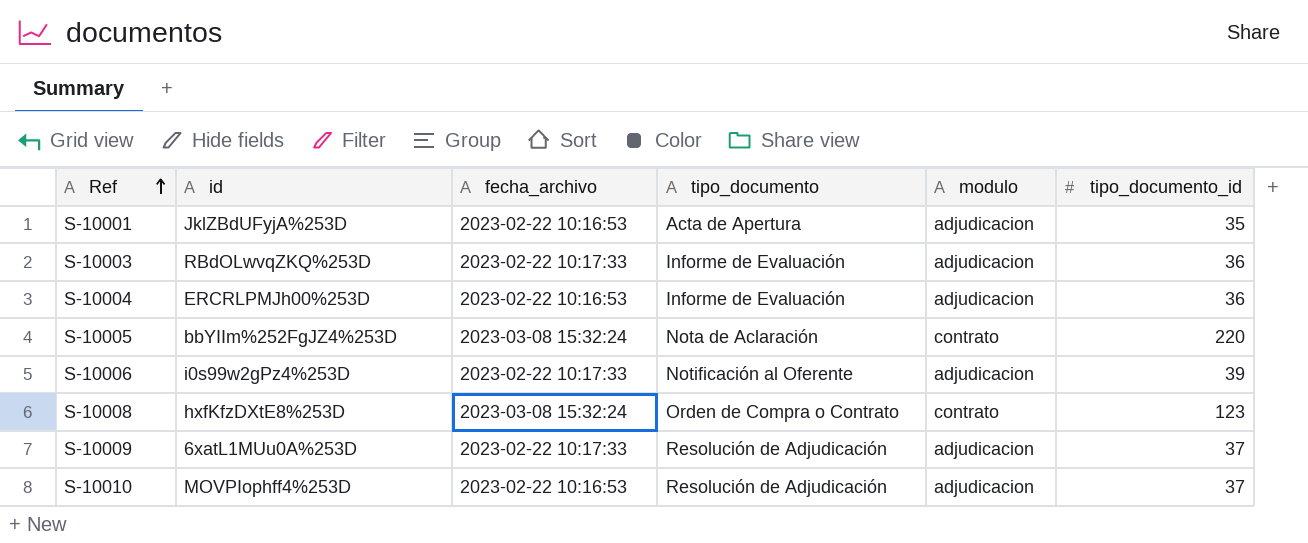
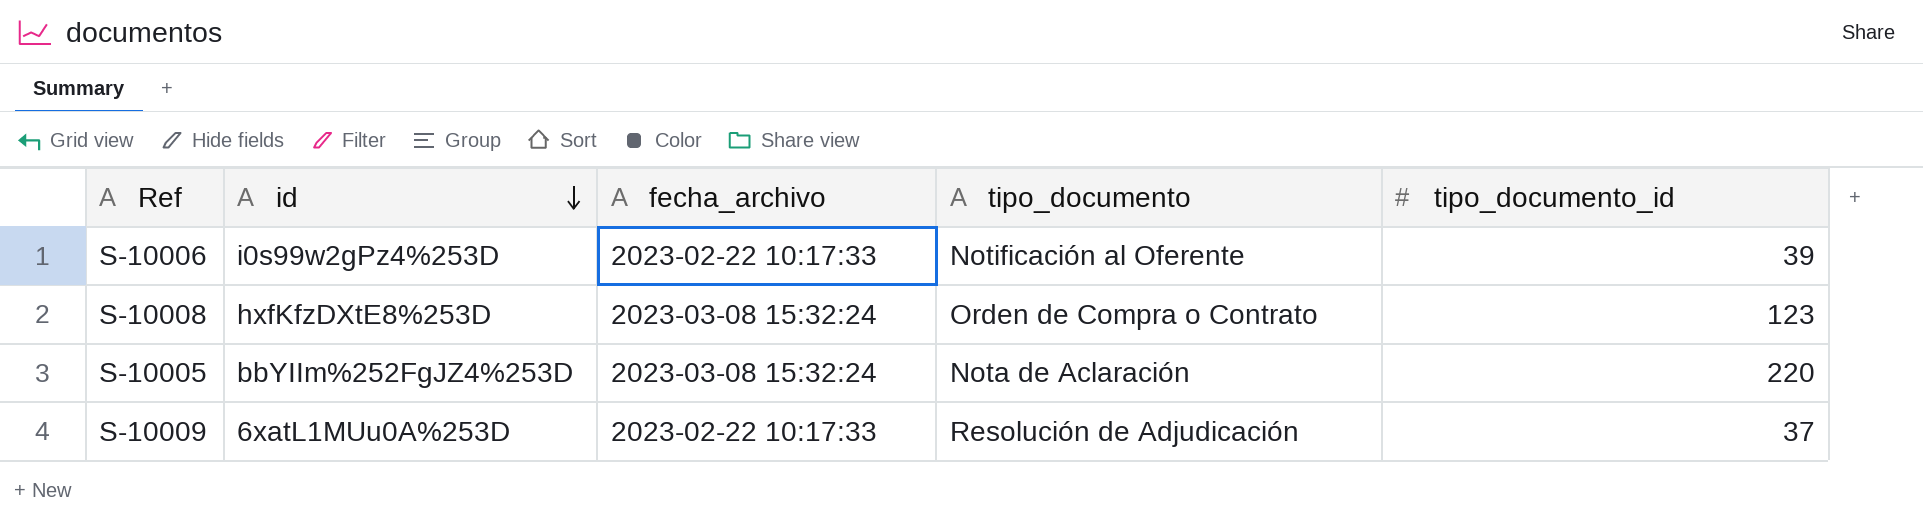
row order: Ref ascending -> id descending
column modulo | position: 5 -> none
row S-10001: JklZBdUFyjA%253D | 2023-02-22 10:16:53 | Acta de Apertura | adjudicacion | 35 -> none
row S-10003: RBdOLwvqZKQ%253D | 2023-02-22 10:17:33 | Informe de Evaluación | adjudicacion | 36 -> none
row S-10004: ERCRLPMJh00%253D | 2023-02-22 10:16:53 | Informe de Evaluación | adjudicacion | 36 -> none
row S-10010: MOVPIophff4%253D | 2023-02-22 10:16:53 | Resolución de Adjudicación | adjudicacion | 37 -> none

